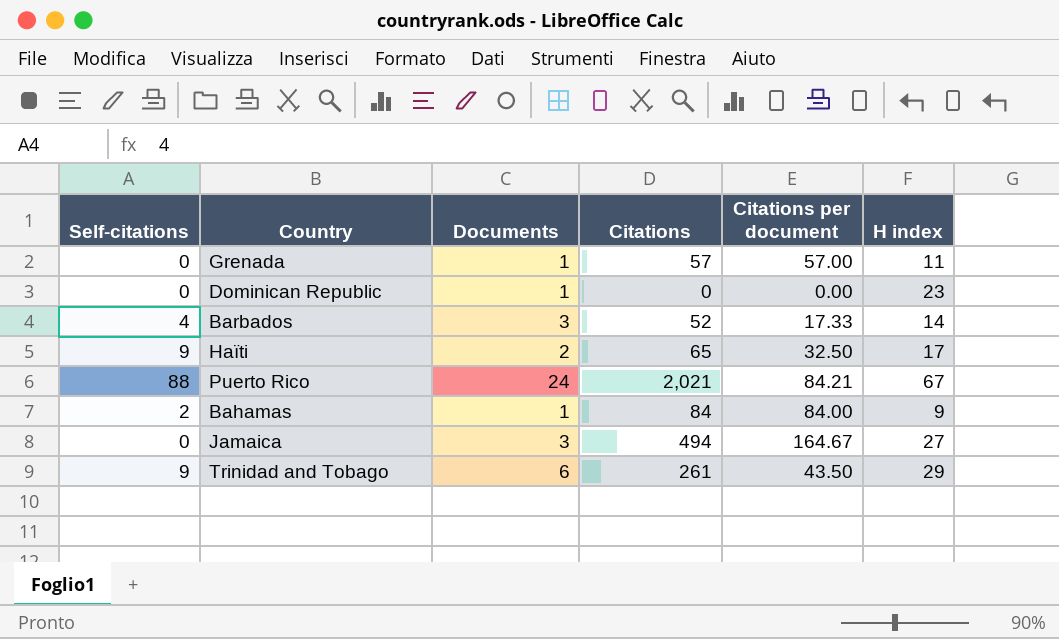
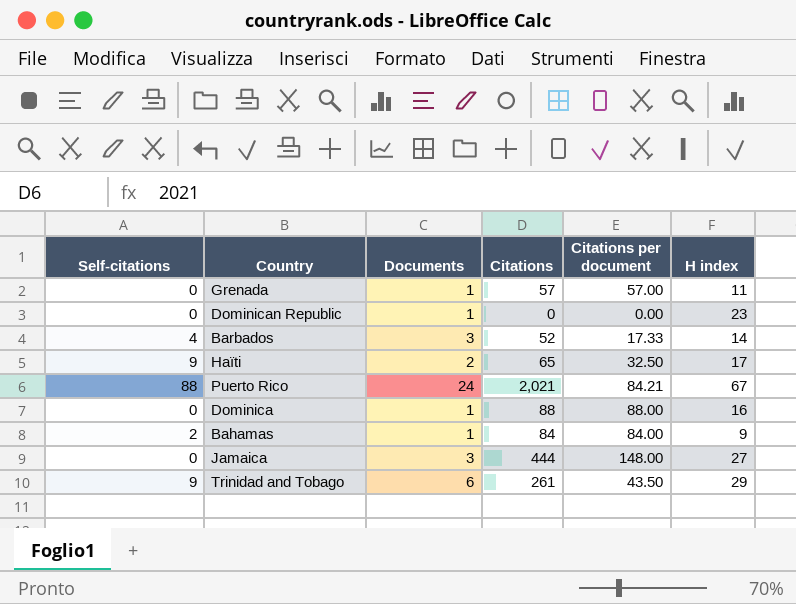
row Dominica: none -> 0 | 1 | 88 | 88.00 | 16
Jamaica | Citations: 494 -> 444
Jamaica | Citations per document: 164.67 -> 148.00

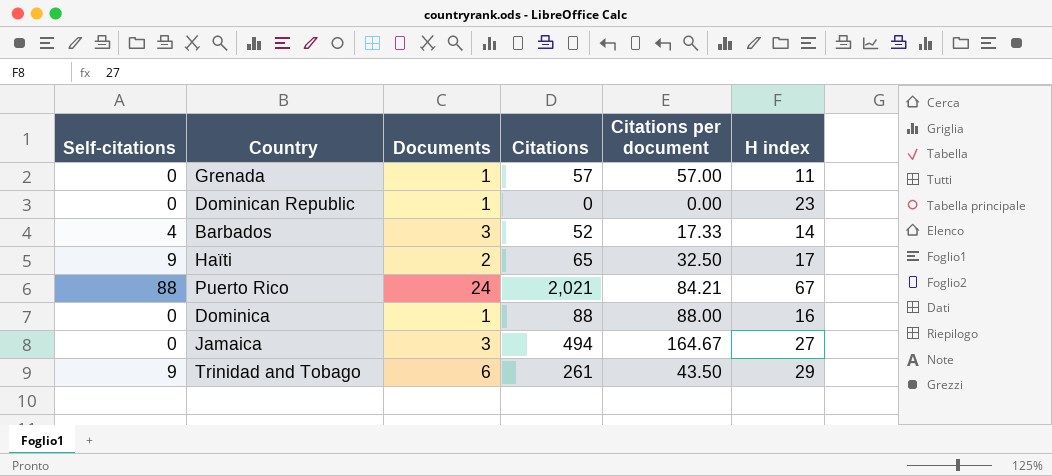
row Bahamas: 2 | 1 | 84 | 84.00 | 9 -> none
Jamaica | Citations: 444 -> 494
Jamaica | Citations per document: 148.00 -> 164.67

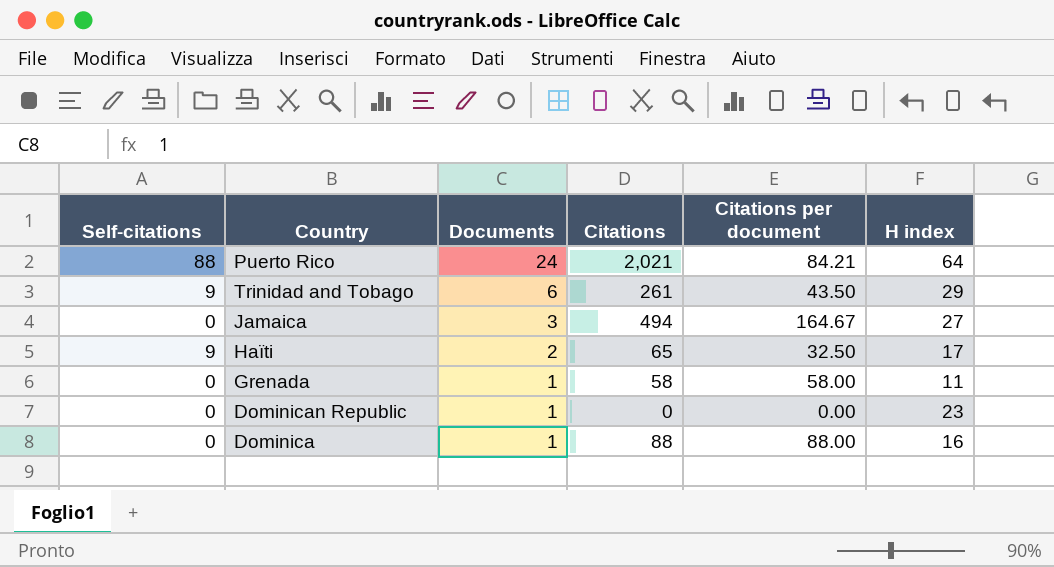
row order: none -> Documents descending
row Barbados: 4 | 3 | 52 | 17.33 | 14 -> none
Puerto Rico | H index: 67 -> 64
Grenada | Citations: 57 -> 58
Grenada | Citations per document: 57.00 -> 58.00

